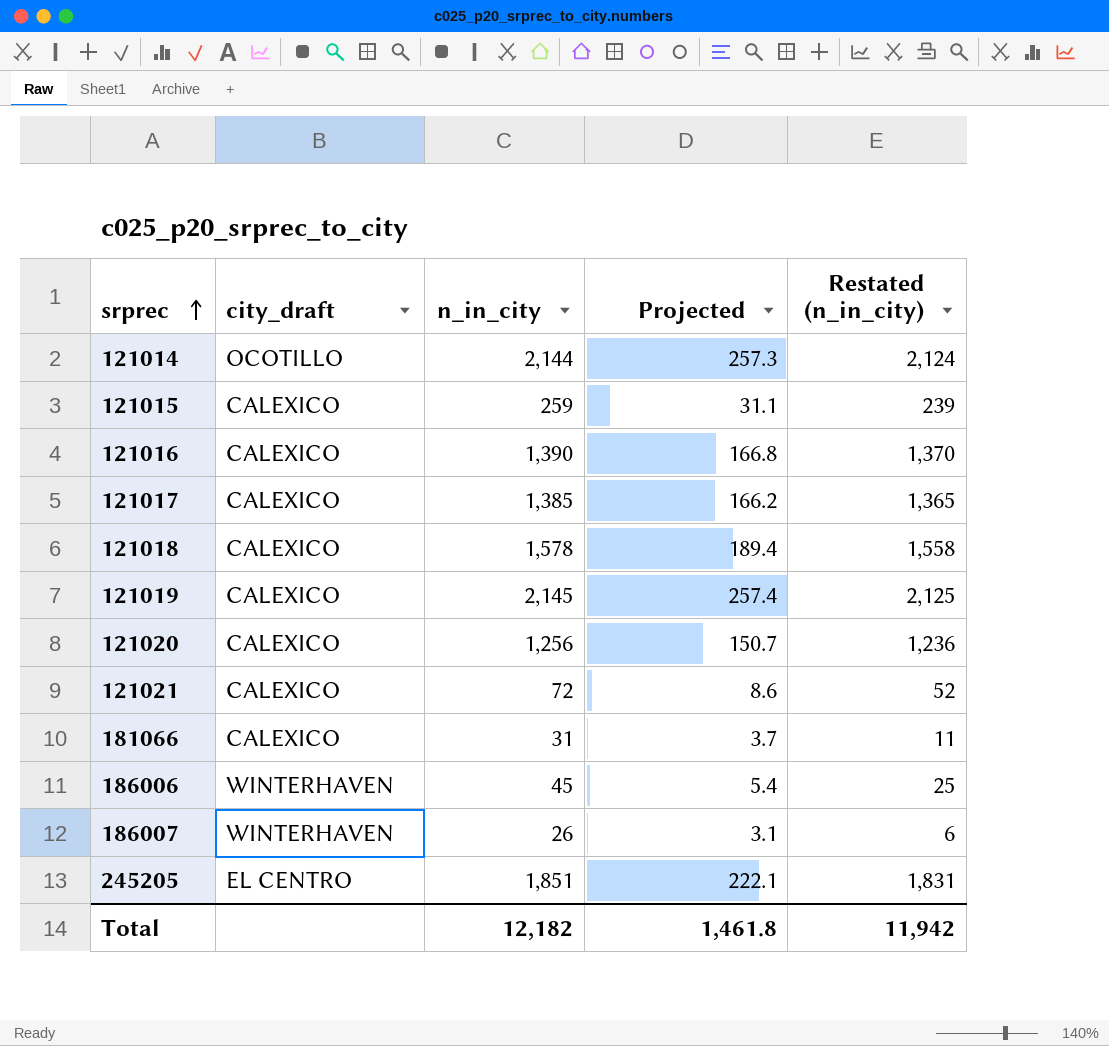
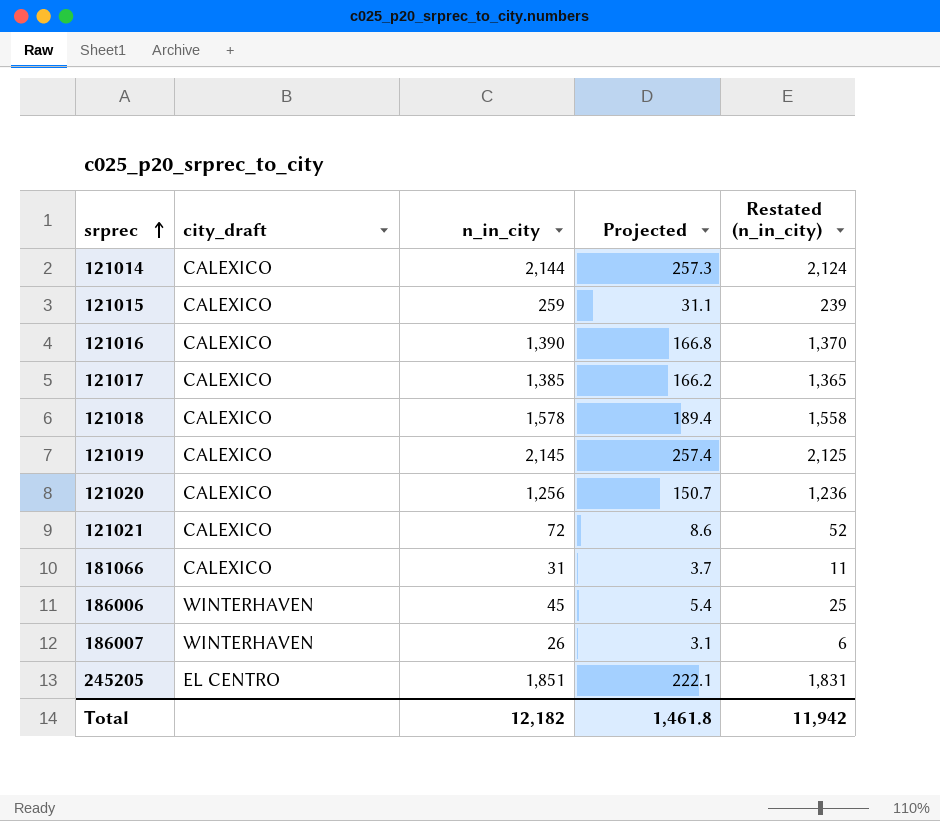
121014 | city_draft: OCOTILLO -> CALEXICO

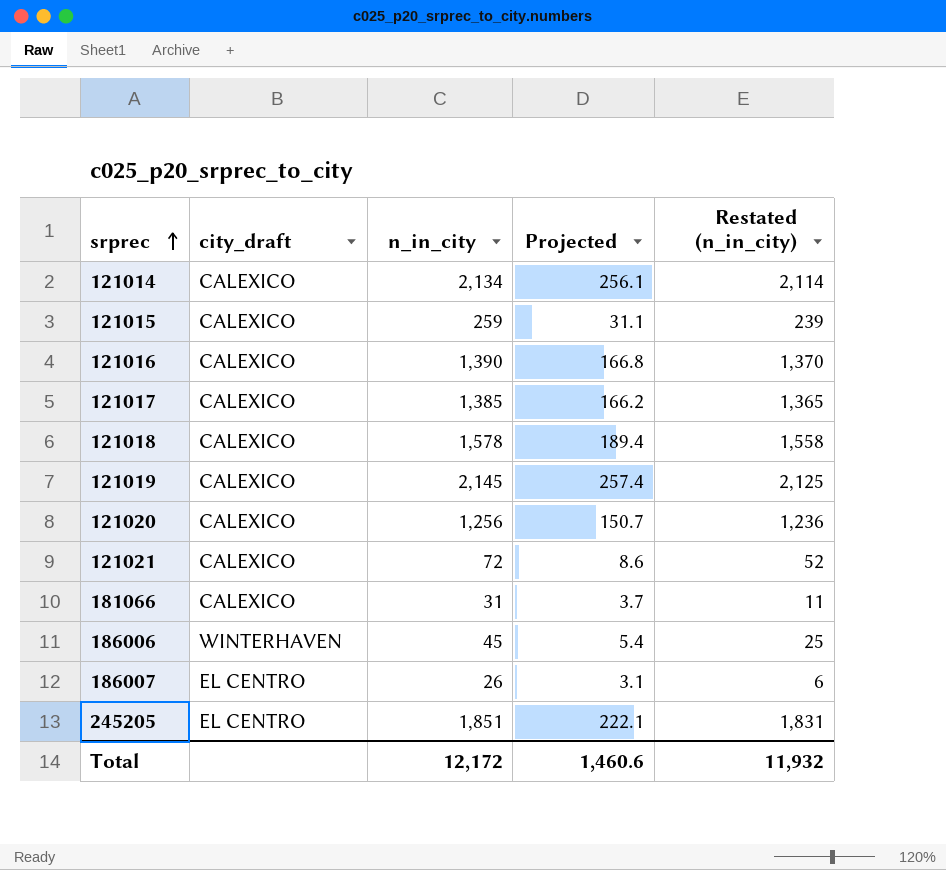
121014 | n_in_city: 2,144 -> 2,134
121014 | Projected: 257.3 -> 256.1
121014 | Restated (n_in_city): 2,124 -> 2,114
186007 | city_draft: WINTERHAVEN -> EL CENTRO
Total | n_in_city: 12,182 -> 12,172
Total | Projected: 1,461.8 -> 1,460.6
Total | Restated (n_in_city): 11,942 -> 11,932

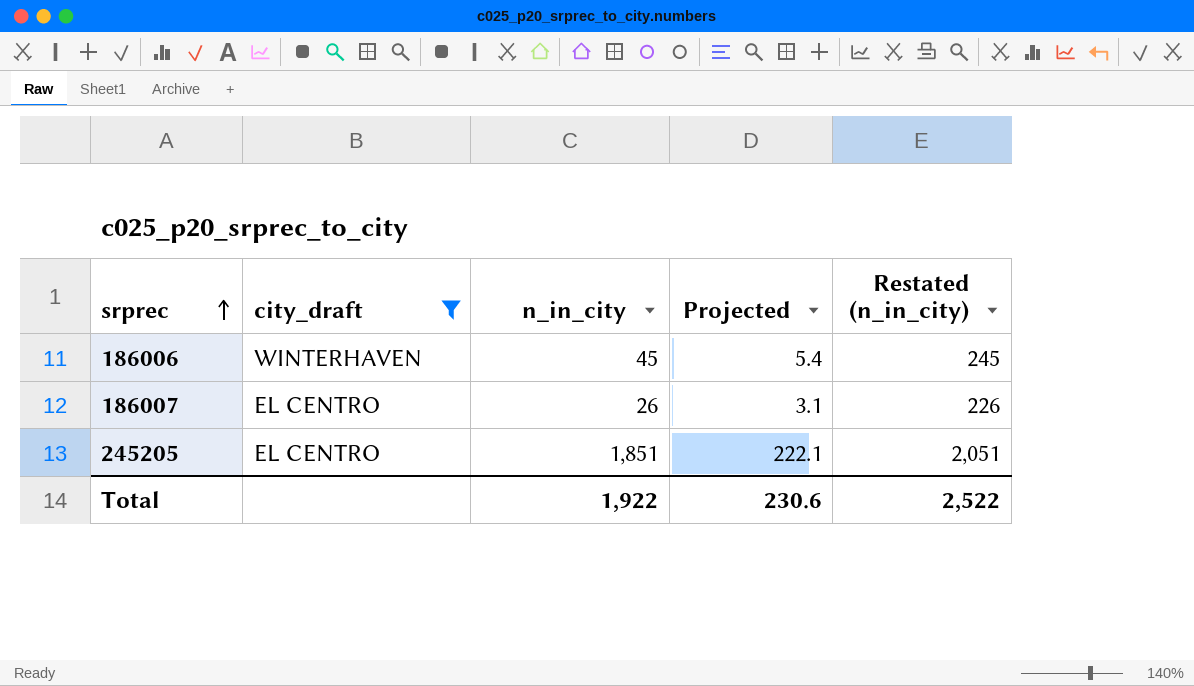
filter: none -> city_draft != CALEXICO
column Restated (n_in_city) | formula: [n_in_city] - 20 -> [n_in_city] + 200
Total | n_in_city: 12,172 -> 1,922
Total | Projected: 1,460.6 -> 230.6
Total | Restated (n_in_city): 11,932 -> 2,522

